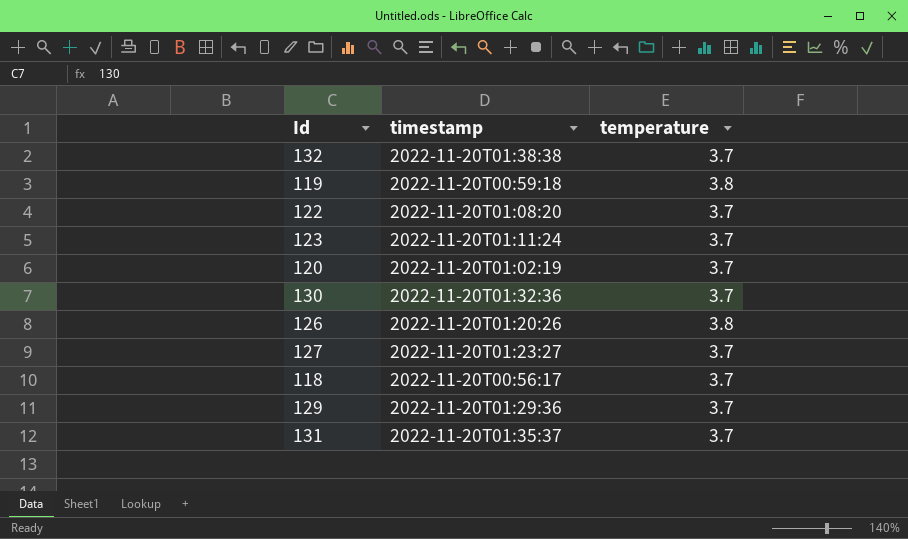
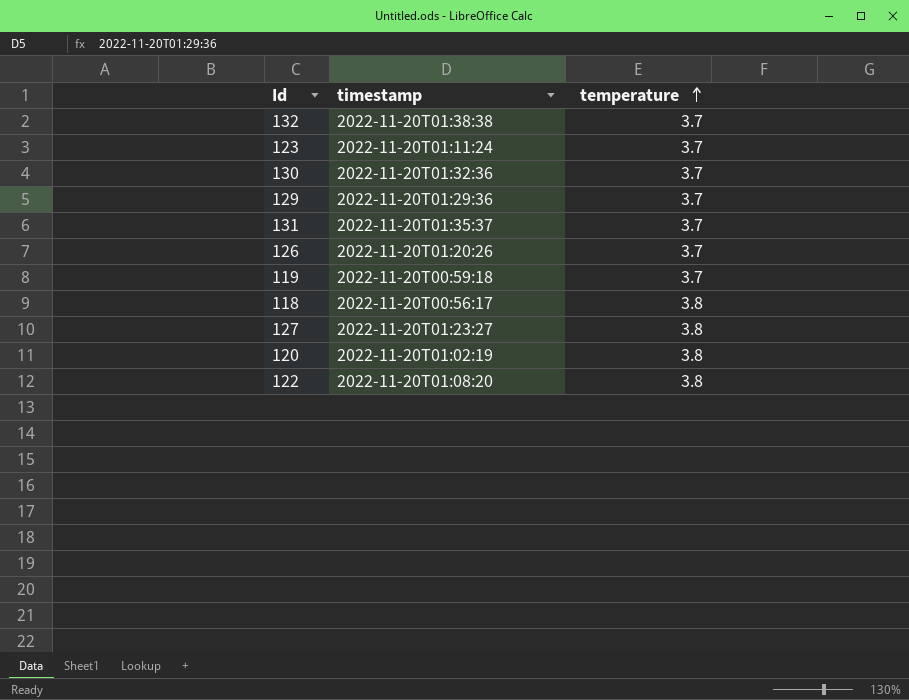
row order: none -> temperature ascending
126 | temperature: 3.8 -> 3.7
119 | temperature: 3.8 -> 3.7
118 | temperature: 3.7 -> 3.8
127 | temperature: 3.7 -> 3.8
120 | temperature: 3.7 -> 3.8
122 | temperature: 3.7 -> 3.8

